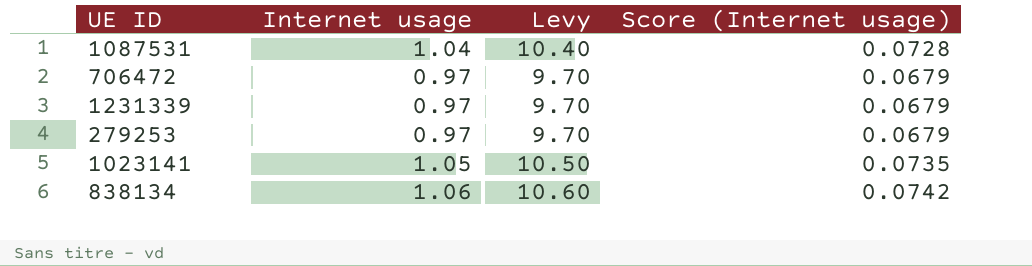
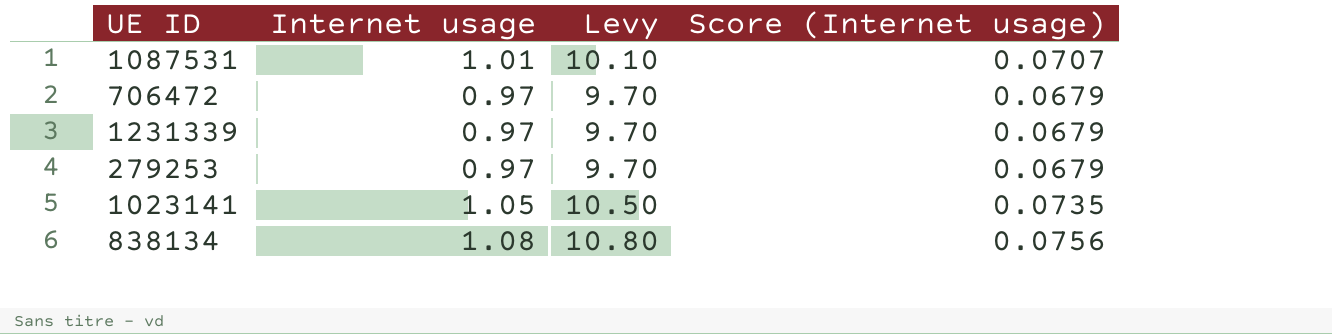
1087531 | Internet usage: 1.04 -> 1.01
1087531 | Levy: 10.40 -> 10.10
1087531 | Score (Internet usage): 0.0728 -> 0.0707
838134 | Internet usage: 1.06 -> 1.08
838134 | Levy: 10.60 -> 10.80
838134 | Score (Internet usage): 0.0742 -> 0.0756

